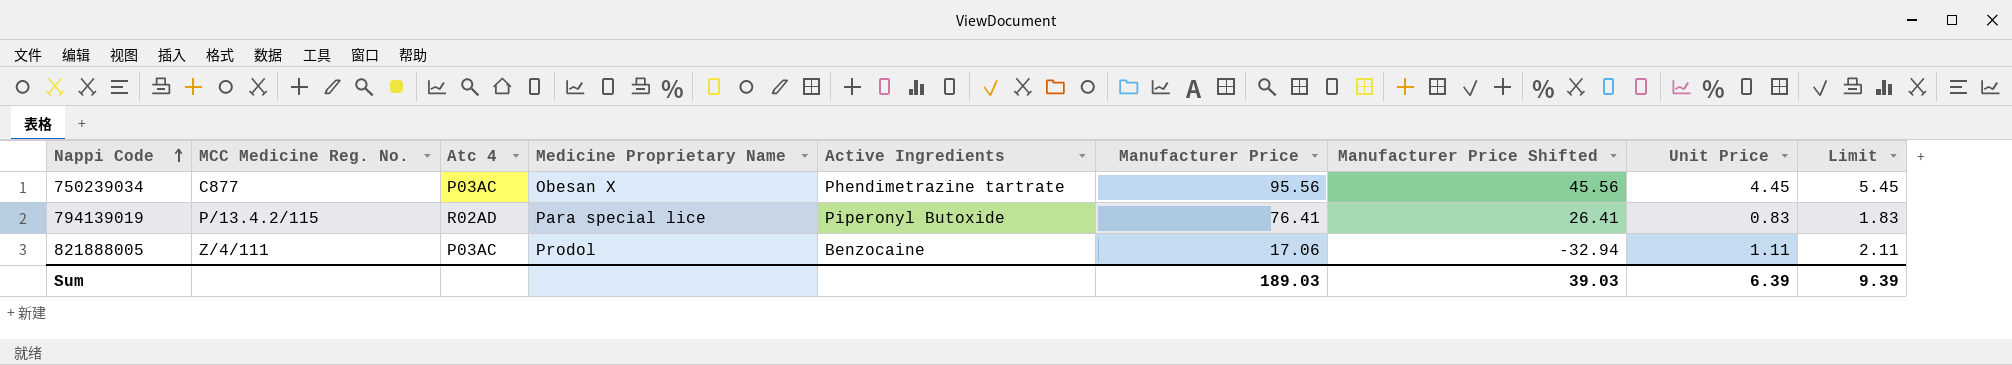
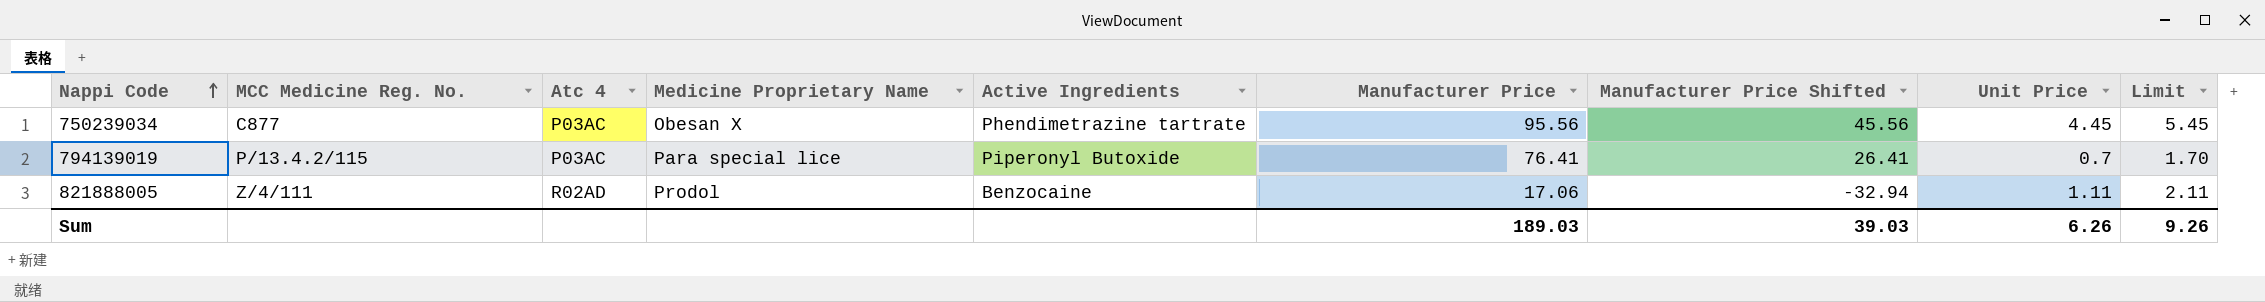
794139019 | Atc 4: R02AD -> P03AC
794139019 | Unit Price: 0.83 -> 0.7
794139019 | Limit: 1.83 -> 1.70
821888005 | Atc 4: P03AC -> R02AD
Sum | Unit Price: 6.39 -> 6.26
Sum | Limit: 9.39 -> 9.26

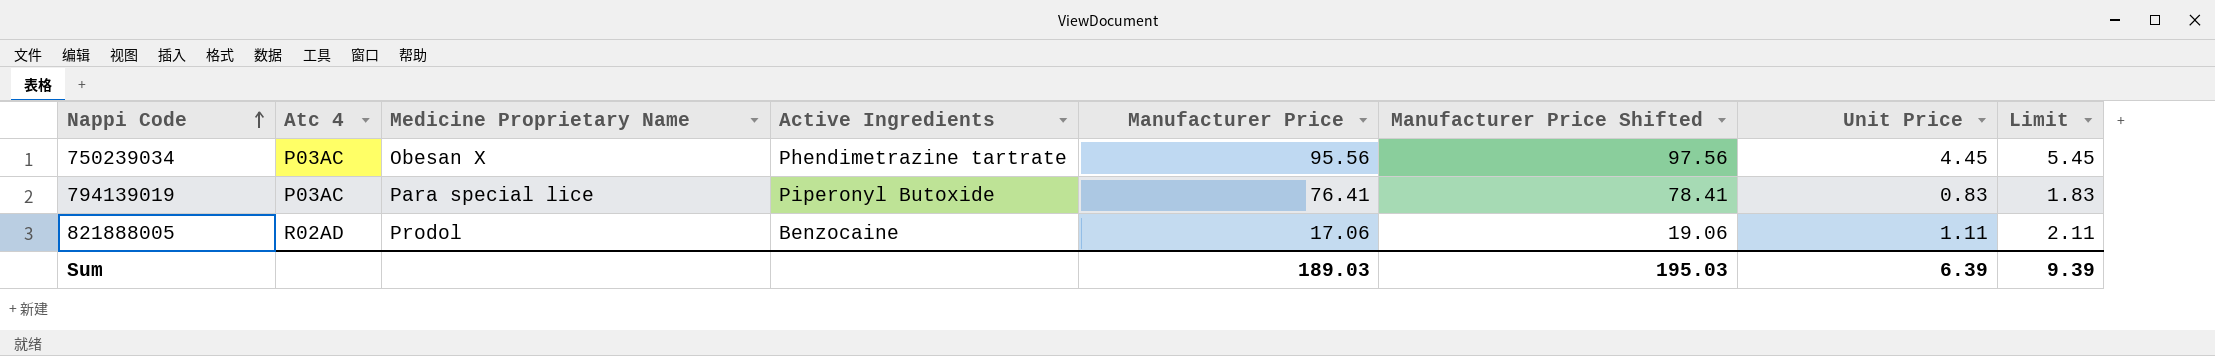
column MCC Medicine Reg. No. | position: 2 -> none
column Manufacturer Price Shifted | formula: [Manufacturer Price] - 50 -> [Manufacturer Price] + 2
794139019 | Unit Price: 0.7 -> 0.83
794139019 | Limit: 1.70 -> 1.83
Sum | Manufacturer Price Shifted: 39.03 -> 195.03
Sum | Unit Price: 6.26 -> 6.39
Sum | Limit: 9.26 -> 9.39

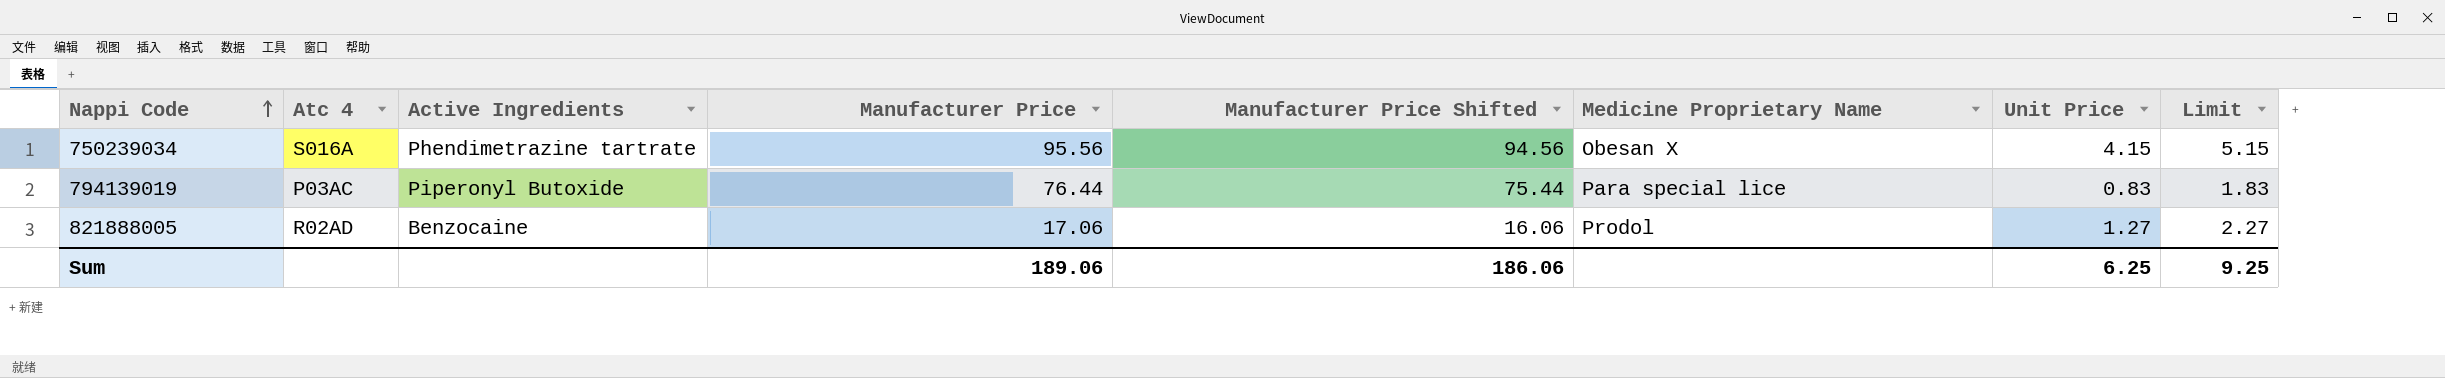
column Manufacturer Price Shifted | formula: [Manufacturer Price] + 2 -> [Manufacturer Price] - 1
column Medicine Proprietary Name | position: 3 -> 6
750239034 | Atc 4: P03AC -> S016A
750239034 | Unit Price: 4.45 -> 4.15
750239034 | Limit: 5.45 -> 5.15
794139019 | Manufacturer Price: 76.41 -> 76.44
821888005 | Unit Price: 1.11 -> 1.27
821888005 | Limit: 2.11 -> 2.27
Sum | Manufacturer Price: 189.03 -> 189.06
Sum | Manufacturer Price Shifted: 195.03 -> 186.06
Sum | Unit Price: 6.39 -> 6.25
Sum | Limit: 9.39 -> 9.25

